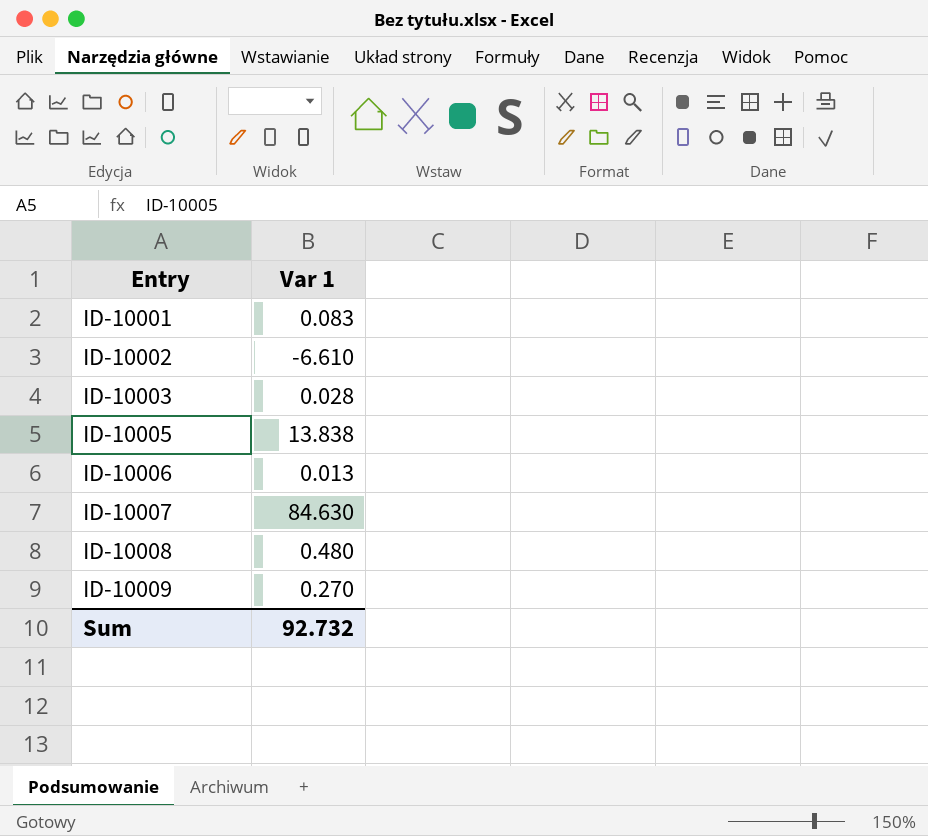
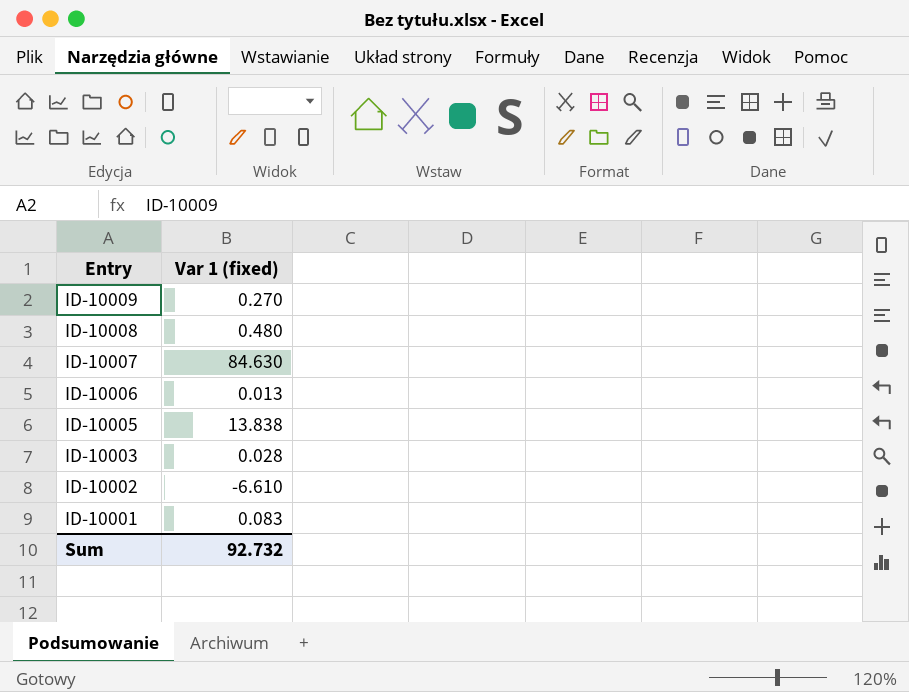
row order: Entry ascending -> Entry descending
column name: Var 1 -> Var 1 (fixed)

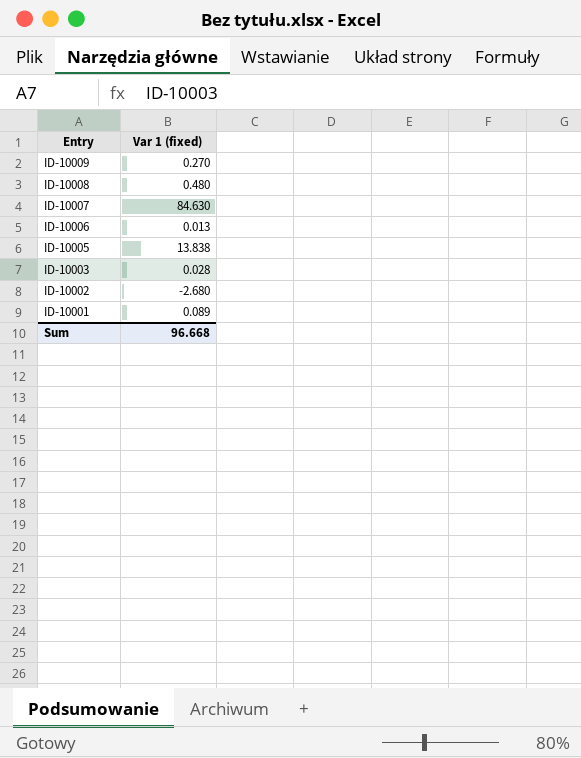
ID-10002 | Var 1 (fixed): -6.610 -> -2.680
ID-10001 | Var 1 (fixed): 0.083 -> 0.089
Sum | Var 1 (fixed): 92.732 -> 96.668

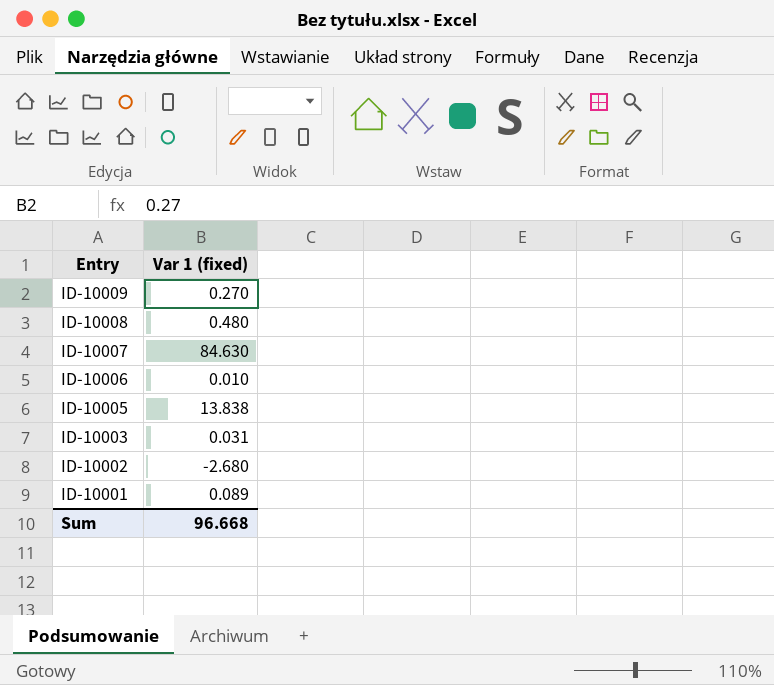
ID-10006 | Var 1 (fixed): 0.013 -> 0.010
ID-10003 | Var 1 (fixed): 0.028 -> 0.031

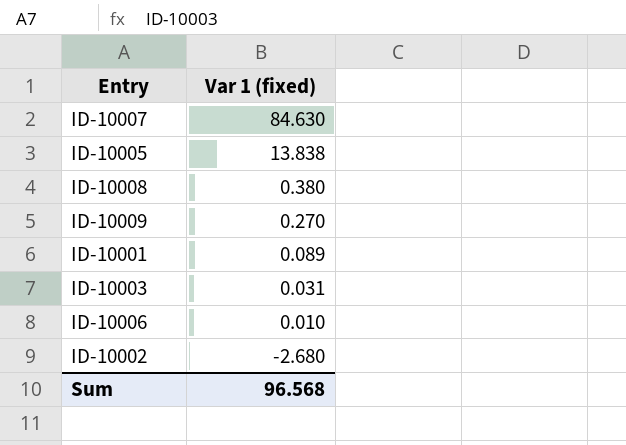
row order: Entry descending -> Var 1 (fixed) descending
ID-10008 | Var 1 (fixed): 0.480 -> 0.380
Sum | Var 1 (fixed): 96.668 -> 96.568

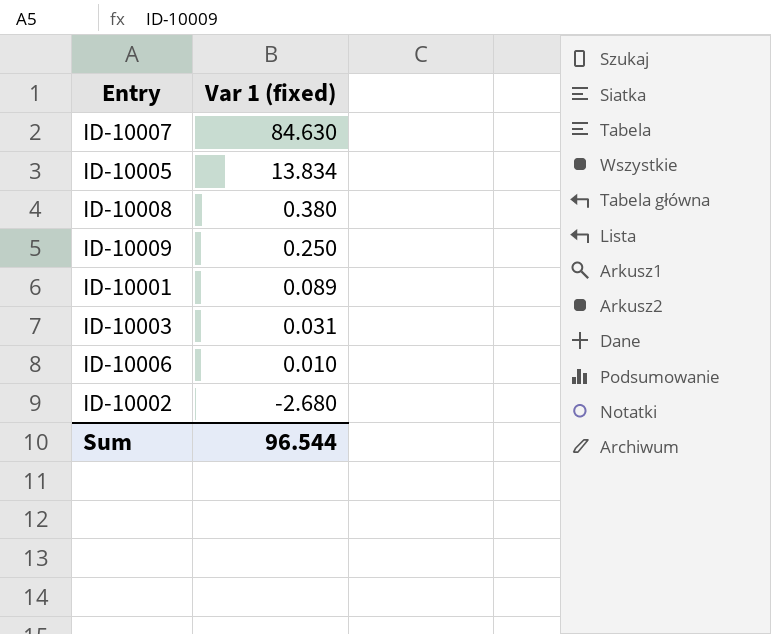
ID-10005 | Var 1 (fixed): 13.838 -> 13.834
ID-10009 | Var 1 (fixed): 0.270 -> 0.250
Sum | Var 1 (fixed): 96.568 -> 96.544

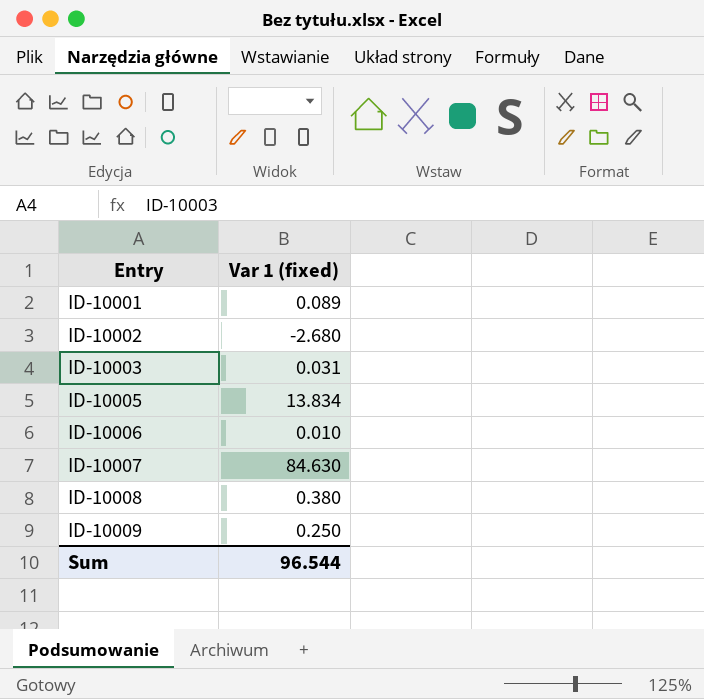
row order: Var 1 (fixed) descending -> Entry ascending

